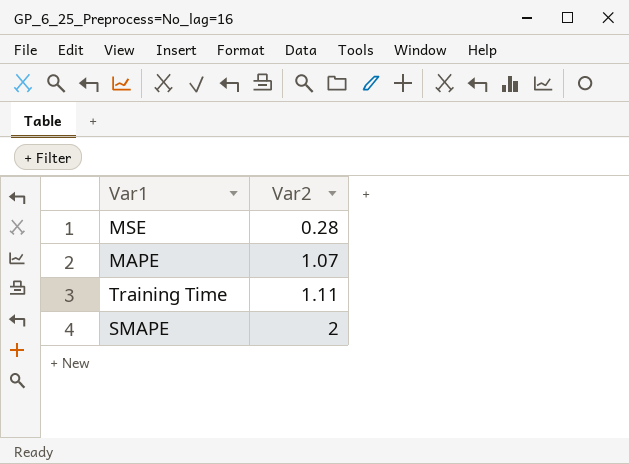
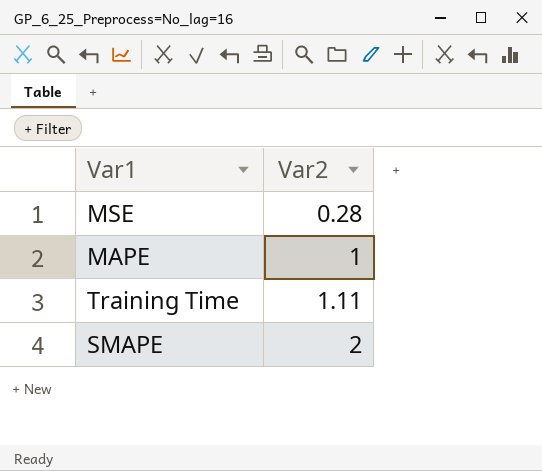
MAPE | Var2: 1.07 -> 1

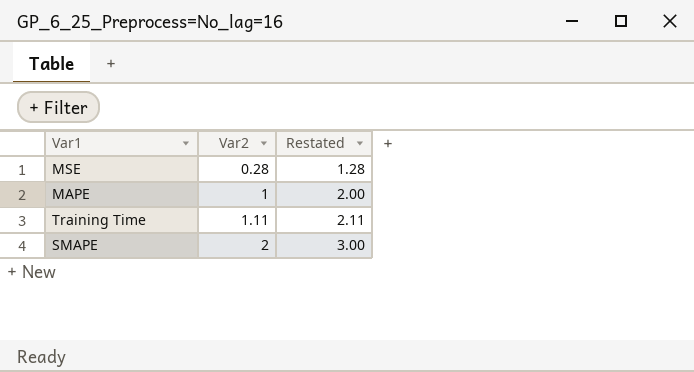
column Restated | formula: none -> [Var2] + 1

